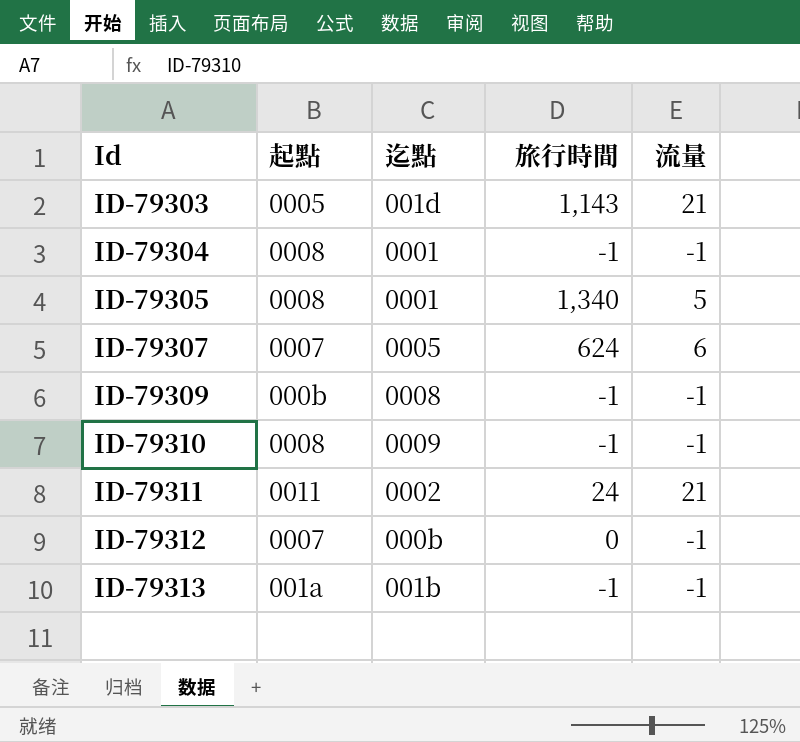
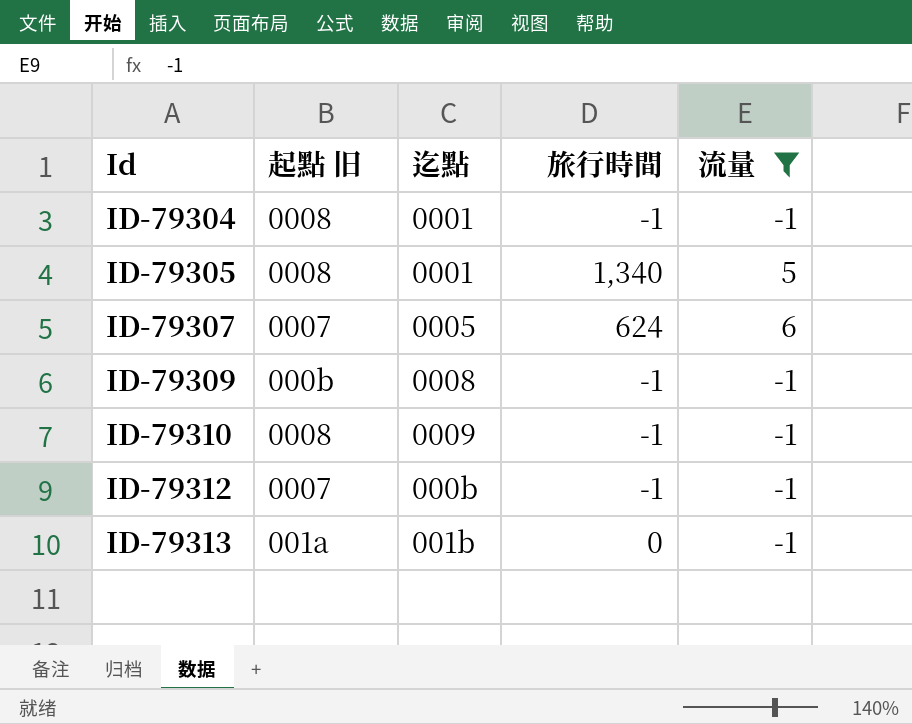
filter: none -> 流量 != 21
column name: 起點 -> 起點 旧
ID-79312 | 旅行時間: 0 -> -1
ID-79313 | 旅行時間: -1 -> 0

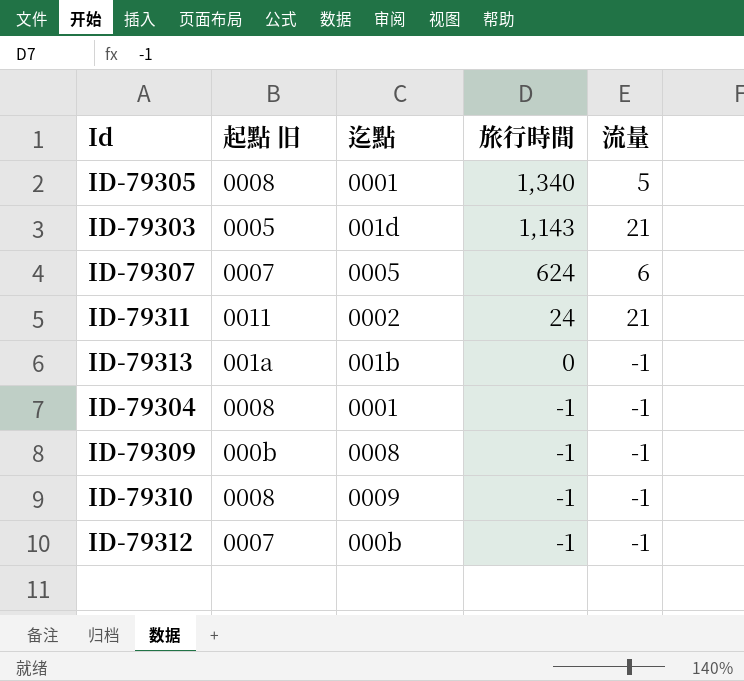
filter: 流量 != 21 -> none
row order: Id ascending -> 旅行時間 descending

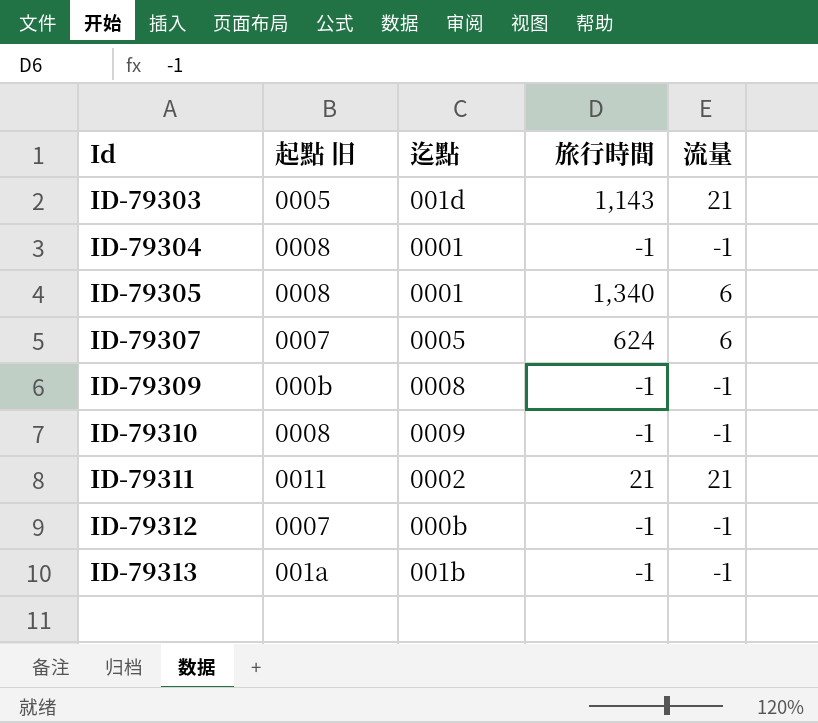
row order: 旅行時間 descending -> Id ascending
ID-79305 | 流量: 5 -> 6
ID-79311 | 旅行時間: 24 -> 21
ID-79313 | 旅行時間: 0 -> -1

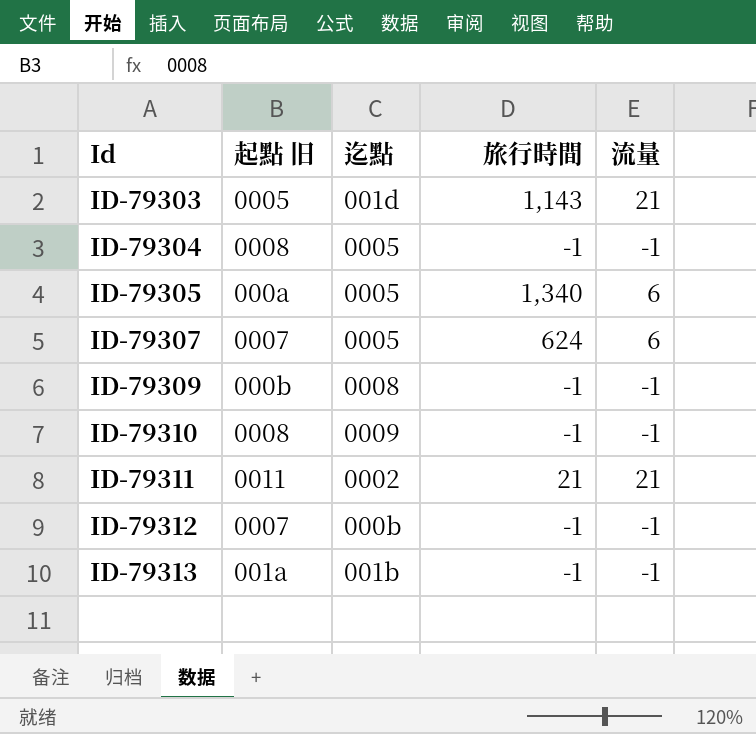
ID-79304 | 迄點: 0001 -> 0005
ID-79305 | 起點 旧: 0008 -> 000a
ID-79305 | 迄點: 0001 -> 0005

